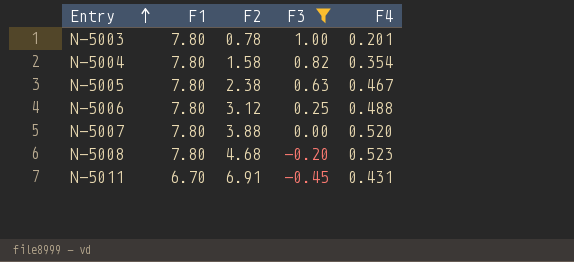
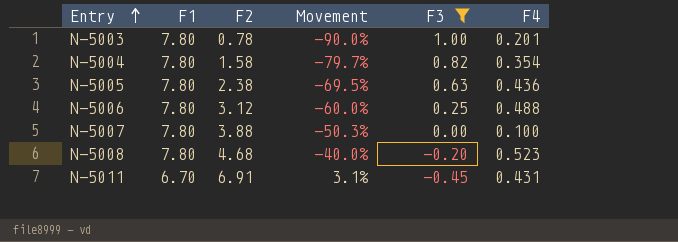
column Movement | formula: none -> ([F2] - [F1]) / [F1]
N-5005 | F4: 0.467 -> 0.436
N-5007 | F4: 0.520 -> 0.100

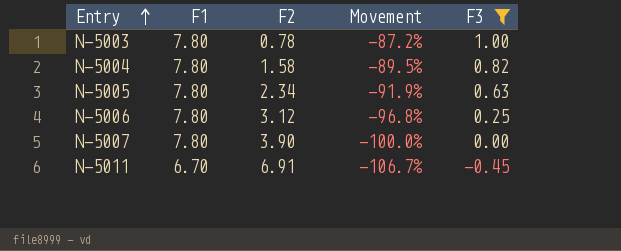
column F4 | position: 6 -> none
column Movement | formula: ([F2] - [F1]) / [F1] -> ([F3] - [F1]) / [F1]
row N-5008: 7.80 | 4.68 | -40.0% | -0.20 | 0.523 -> none
N-5005 | F2: 2.38 -> 2.34
N-5007 | F2: 3.88 -> 3.90

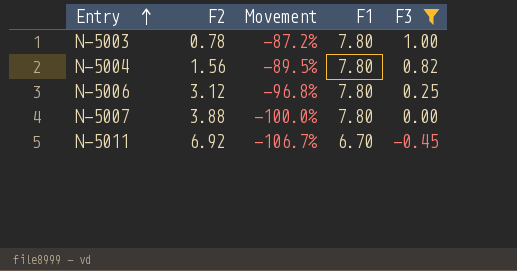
column F1 | position: 2 -> 4
row N-5005: 7.80 | 2.34 | -91.9% | 0.63 -> none
N-5004 | F2: 1.58 -> 1.56
N-5007 | F2: 3.90 -> 3.88
N-5011 | F2: 6.91 -> 6.92

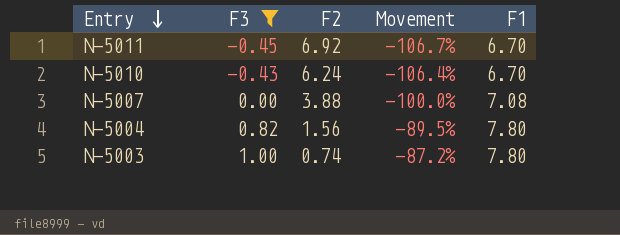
row order: Entry ascending -> Entry descending
column F3 | position: 5 -> 2
row N-5006: 3.12 | -96.8% | 7.80 | 0.25 -> none
row N-5010: none -> -0.43 | 6.24 | -106.4% | 6.70
N-5007 | F1: 7.80 -> 7.08
N-5003 | F2: 0.78 -> 0.74

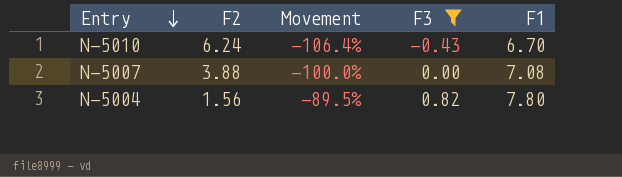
column F3 | position: 2 -> 4
row N-5011: -0.45 | 6.92 | -106.7% | 6.70 -> none
row N-5003: 1.00 | 0.74 | -87.2% | 7.80 -> none

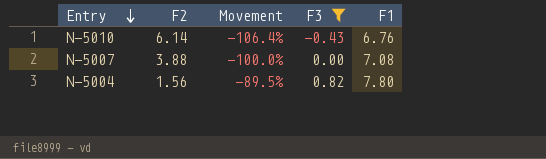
N-5010 | F2: 6.24 -> 6.14
N-5010 | F1: 6.70 -> 6.76

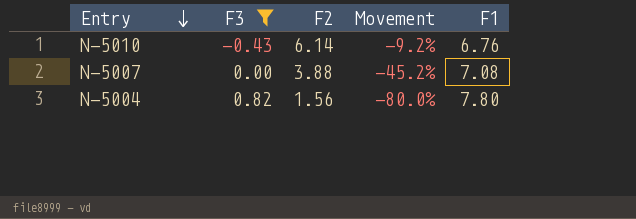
column F3 | position: 4 -> 2
column Movement | formula: ([F3] - [F1]) / [F1] -> ([F2] - [F1]) / [F1]

